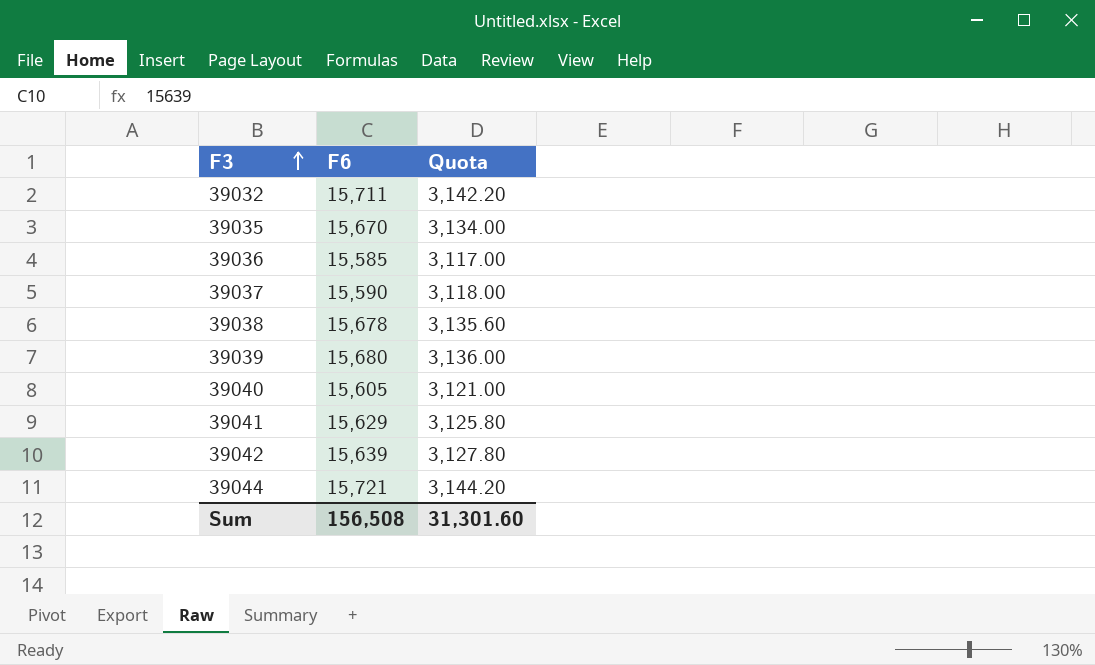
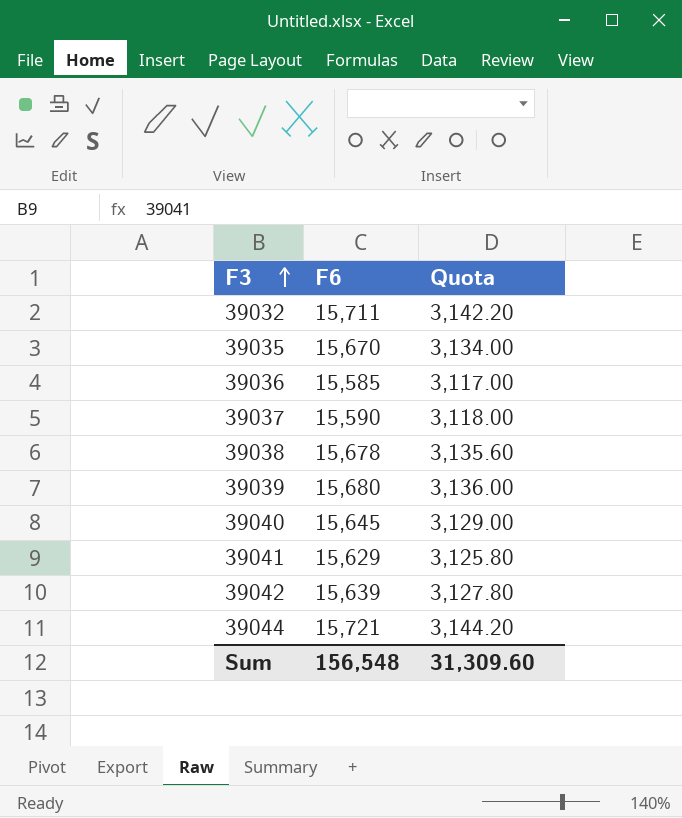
39040 | F6: 15,605 -> 15,645
39040 | Quota: 3,121.00 -> 3,129.00
Sum | F6: 156,508 -> 156,548
Sum | Quota: 31,301.60 -> 31,309.60

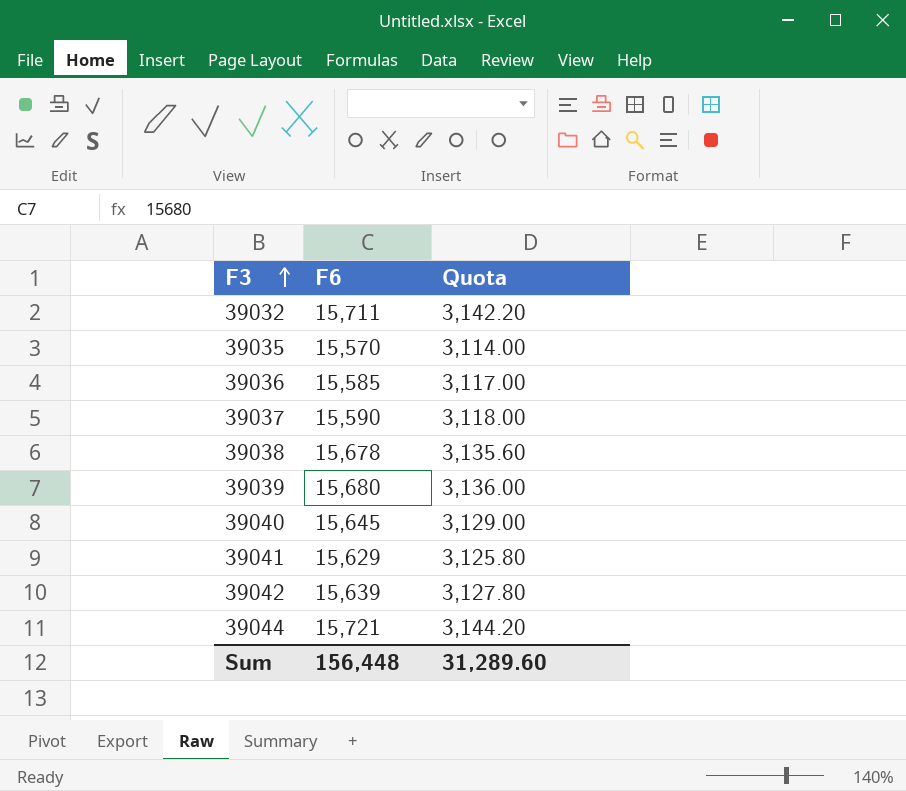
39035 | F6: 15,670 -> 15,570
39035 | Quota: 3,134.00 -> 3,114.00
Sum | F6: 156,548 -> 156,448
Sum | Quota: 31,309.60 -> 31,289.60

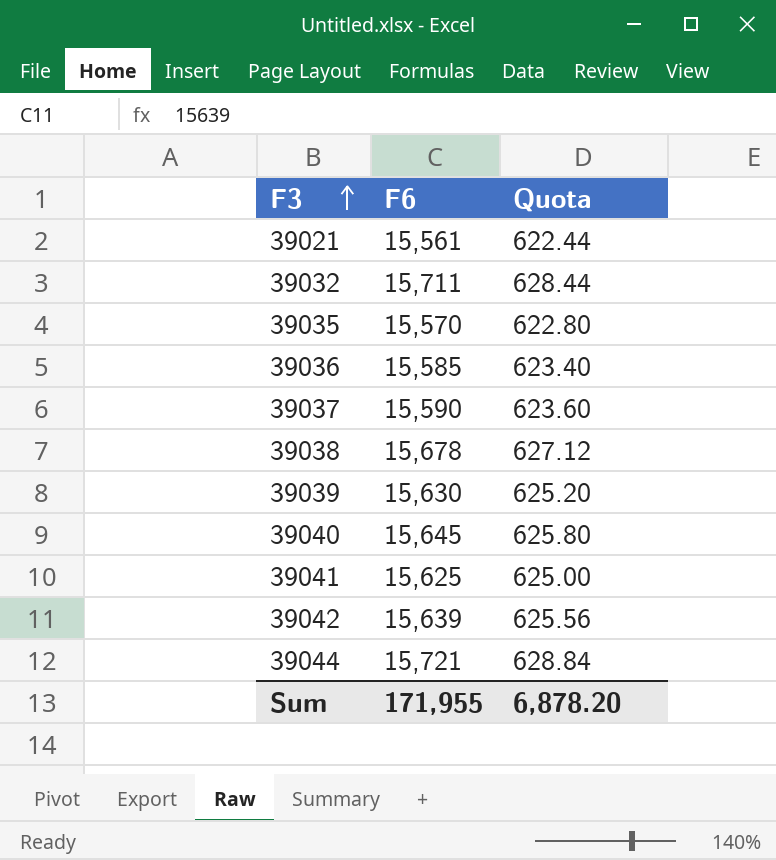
column Quota | formula: [F6] * 0.2 -> [F6] * 0.04
row 39021: none -> 15,561 | 622.44
39039 | F6: 15,680 -> 15,630
39041 | F6: 15,629 -> 15,625
Sum | F6: 156,448 -> 171,955
Sum | Quota: 31,289.60 -> 6,878.20

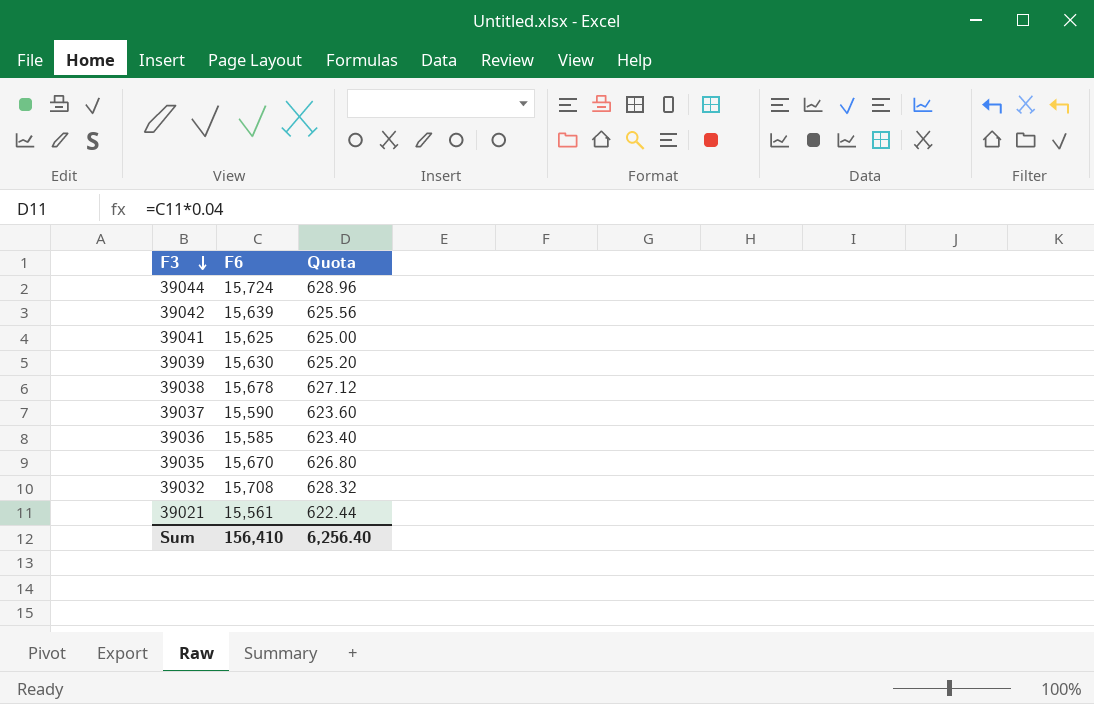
row order: F3 ascending -> F3 descending
row 39040: 15,645 | 625.80 -> none
39044 | F6: 15,721 -> 15,724
39044 | Quota: 628.84 -> 628.96
39035 | F6: 15,570 -> 15,670
39035 | Quota: 622.80 -> 626.80
39032 | F6: 15,711 -> 15,708
39032 | Quota: 628.44 -> 628.32
Sum | F6: 171,955 -> 156,410
Sum | Quota: 6,878.20 -> 6,256.40

